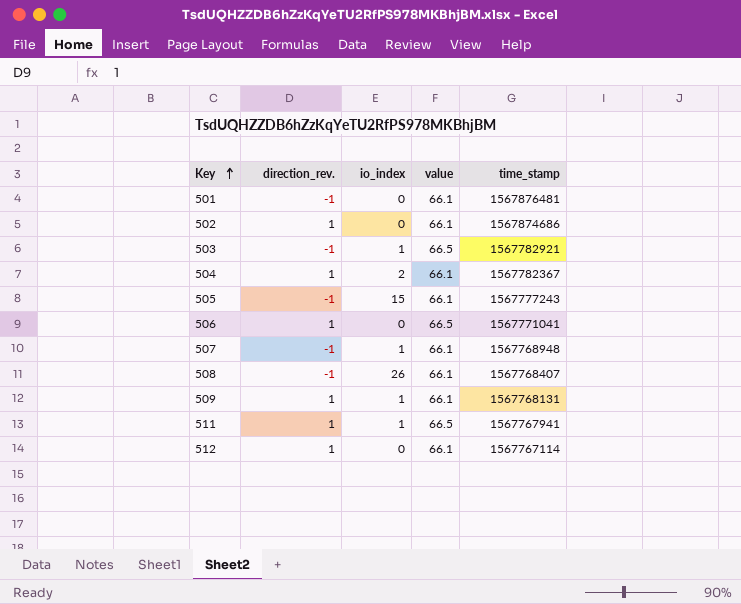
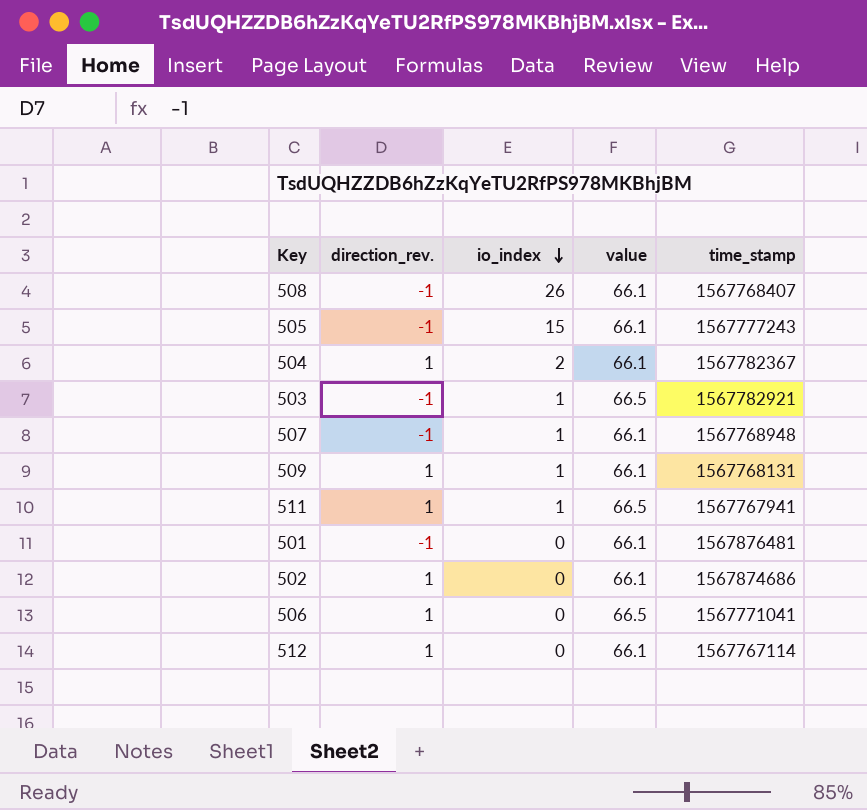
row order: Key ascending -> io_index descending

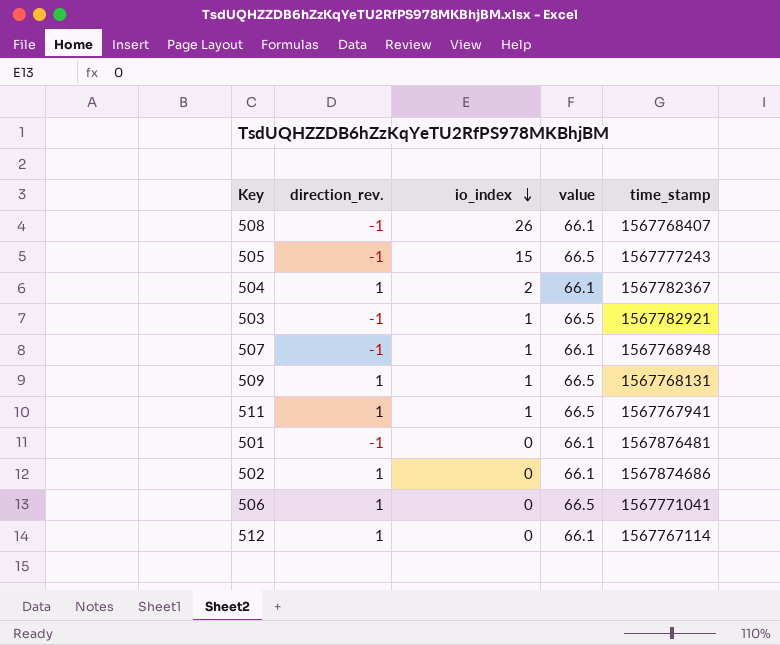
505 | value: 66.1 -> 66.5
509 | value: 66.1 -> 66.5

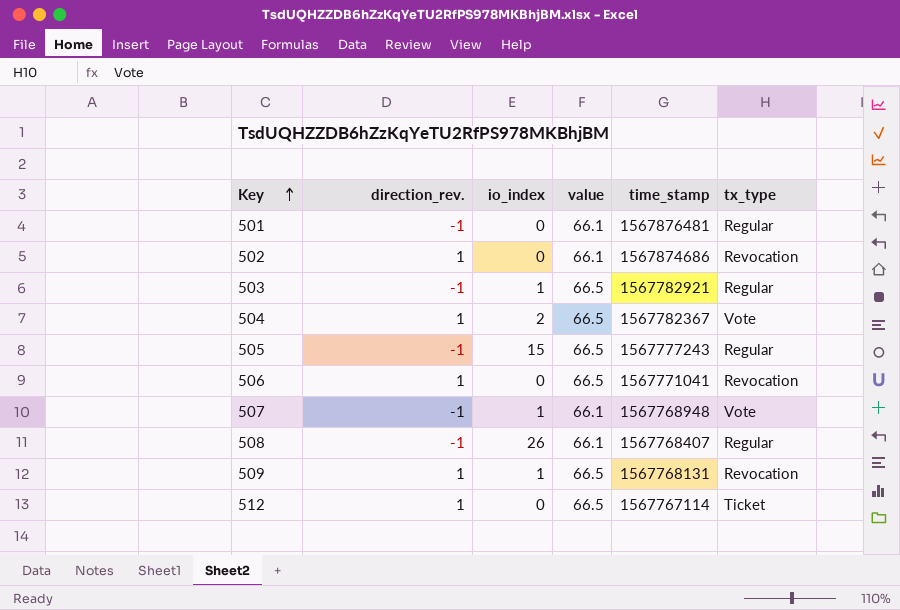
row order: io_index descending -> Key ascending
column tx_type | position: none -> 6
row 511: 1 | 1 | 66.5 | 1567767941 -> none
504 | value: 66.1 -> 66.5
512 | value: 66.1 -> 66.5

